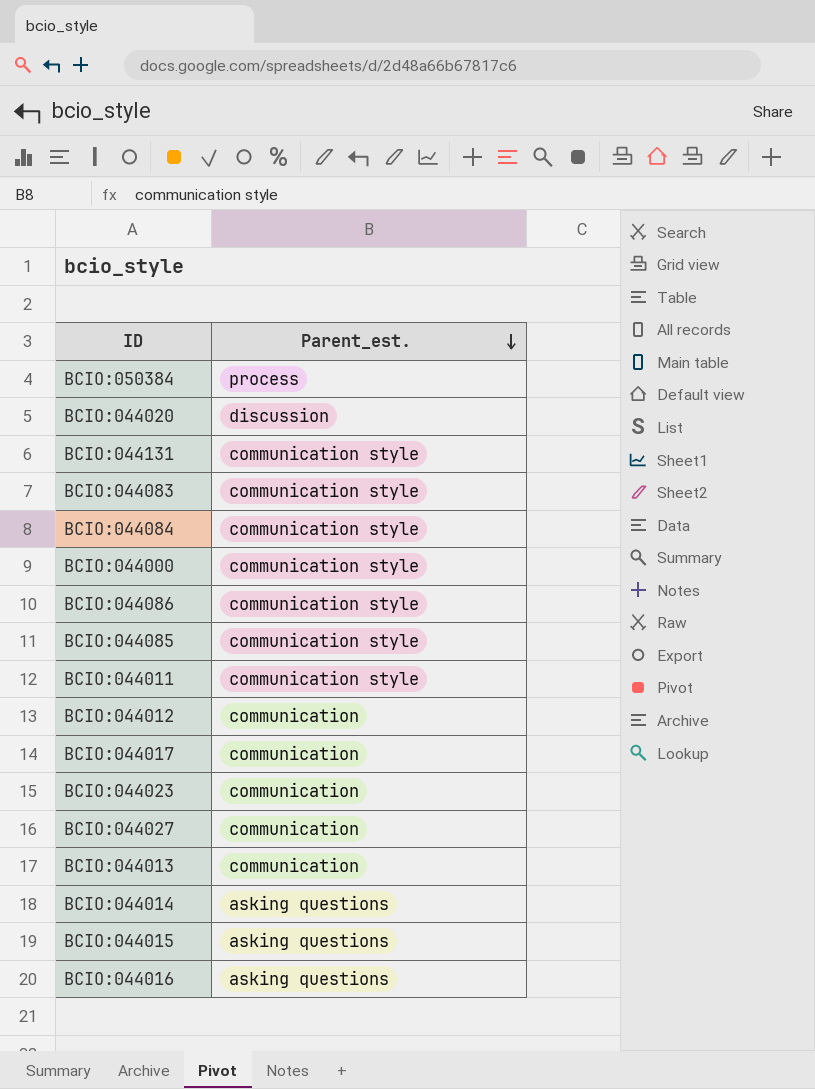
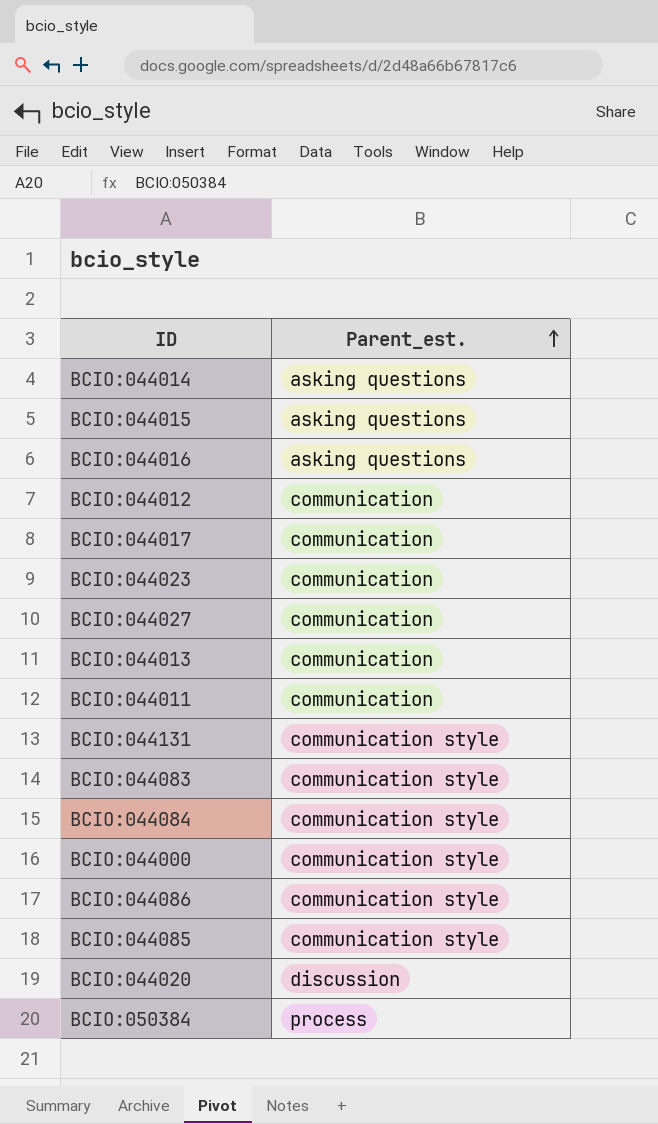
row order: Parent_est. descending -> Parent_est. ascending
BCIO:044011 | Parent_est.: communication style -> communication

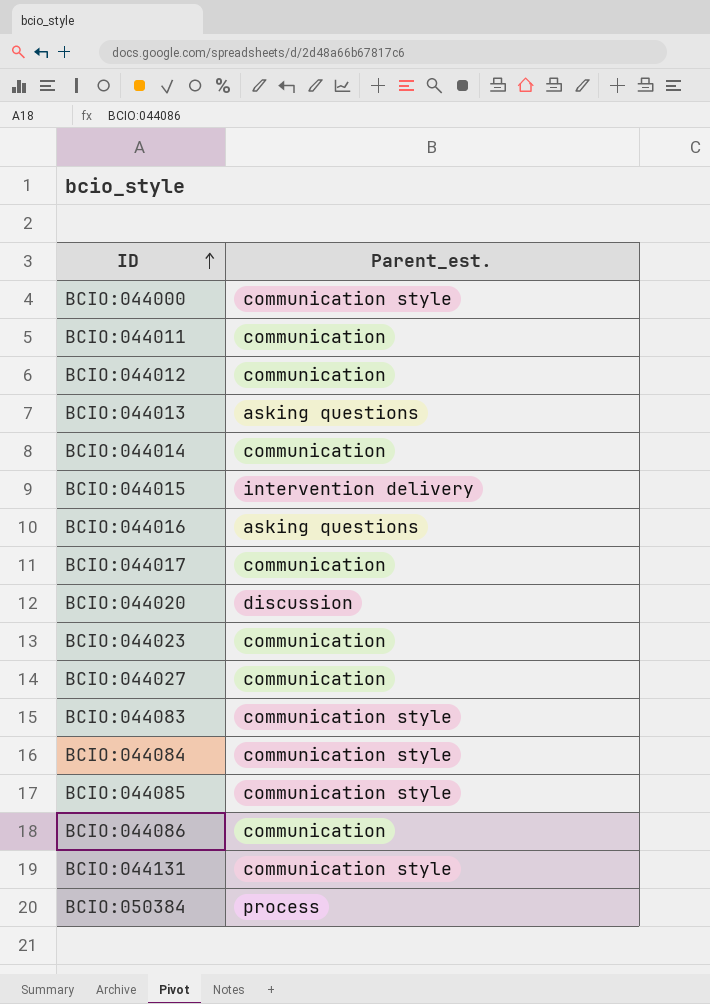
row order: Parent_est. ascending -> ID ascending
BCIO:044013 | Parent_est.: communication -> asking questions
BCIO:044014 | Parent_est.: asking questions -> communication
BCIO:044015 | Parent_est.: asking questions -> intervention delivery
BCIO:044086 | Parent_est.: communication style -> communication

